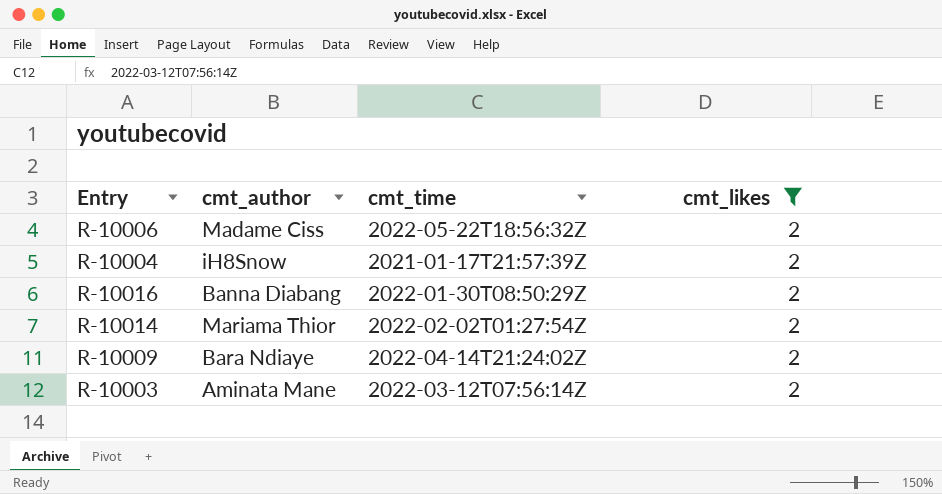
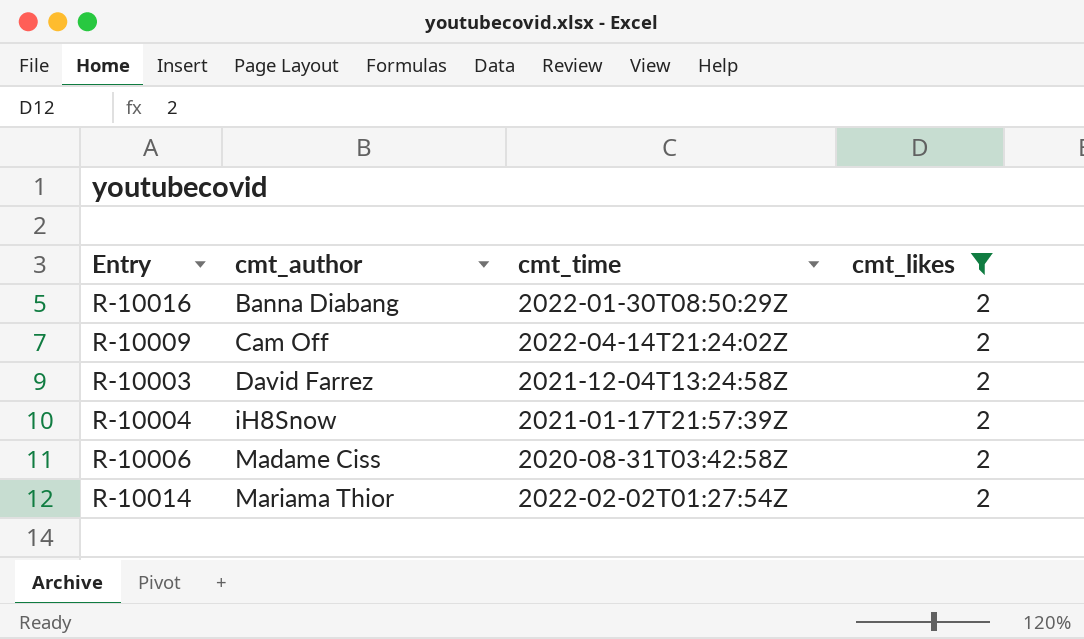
row order: none -> cmt_author ascending
R-10009 | cmt_author: Bara Ndiaye -> Cam Off
R-10003 | cmt_author: Aminata Mane -> David Farrez
R-10003 | cmt_time: 2022-03-12T07:56:14Z -> 2021-12-04T13:24:58Z
R-10006 | cmt_time: 2022-05-22T18:56:32Z -> 2020-08-31T03:42:58Z

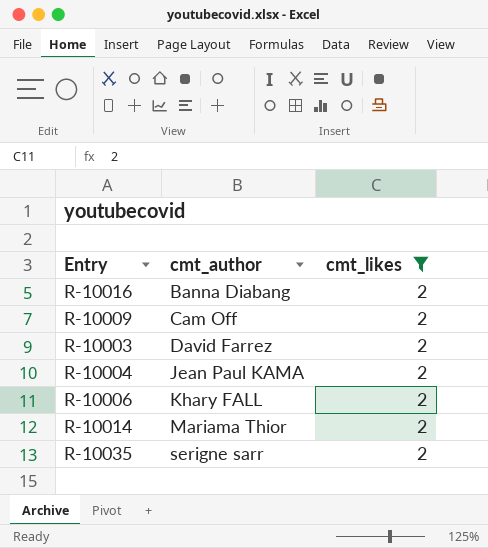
column cmt_time | position: 3 -> none
R-10004 | cmt_author: iH8Snow -> Jean Paul KAMA
R-10006 | cmt_author: Madame Ciss -> Khary FALL
row R-10035: none -> serigne sarr | 2

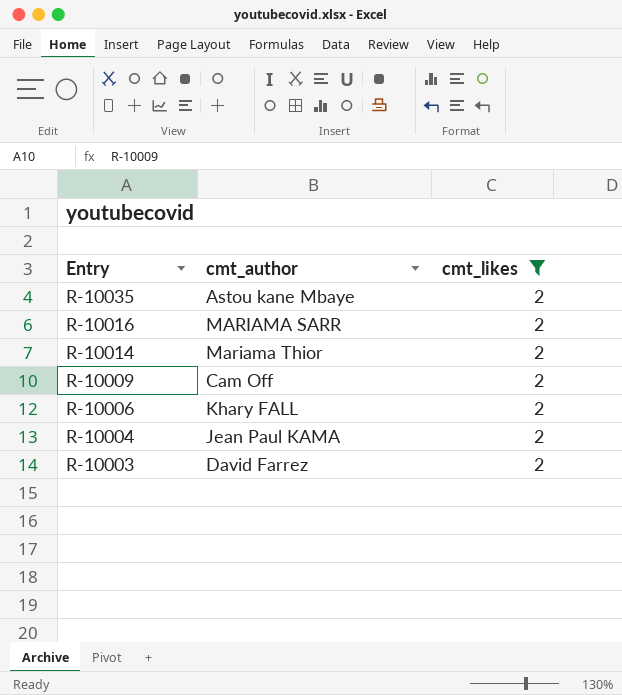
row order: cmt_author ascending -> Entry descending
R-10035 | cmt_author: serigne sarr -> Astou kane Mbaye
R-10016 | cmt_author: Banna Diabang -> MARIAMA SARR

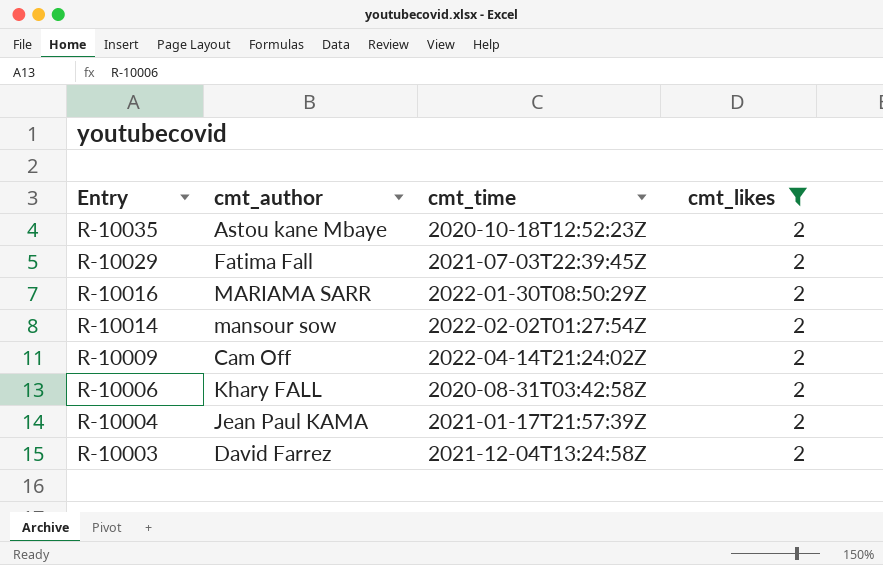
column cmt_time | position: none -> 3
row R-10029: none -> Fatima Fall | 2021-07-03T22:39:45Z | 2
R-10014 | cmt_author: Mariama Thior -> mansour sow

